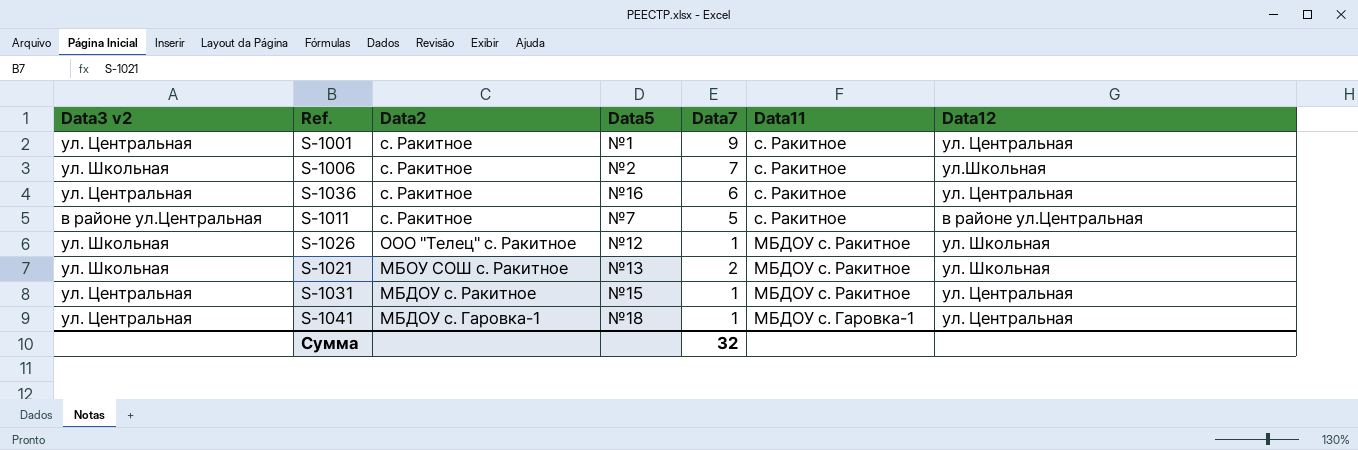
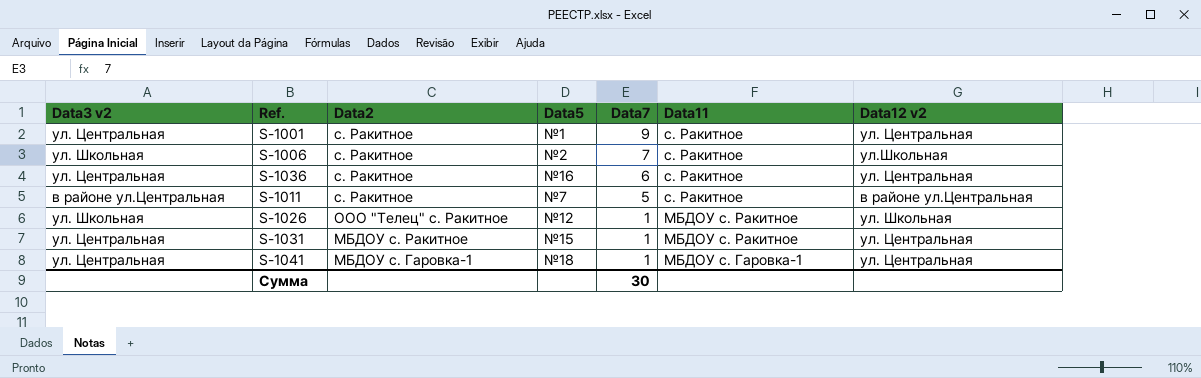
column name: Data12 -> Data12 v2
row S-1021: ул. Школьная | МБОУ СОШ с. Ракитное | №13 | 2 | МБДОУ с. Ракитное | ул. Школьная -> none
Сумма | Data7: 32 -> 30

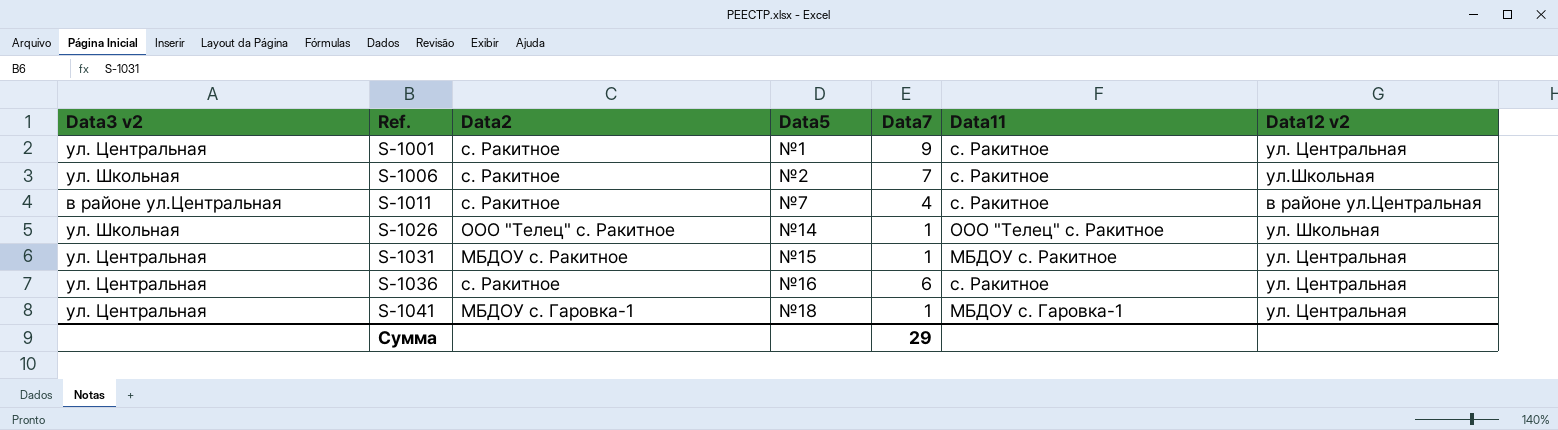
row order: Data2 descending -> Ref. ascending
S-1011 | Data7: 5 -> 4
S-1026 | Data5: №12 -> №14
S-1026 | Data11: МБДОУ с. Ракитное -> ООО "Телец" с. Ракитное
Сумма | Data7: 30 -> 29

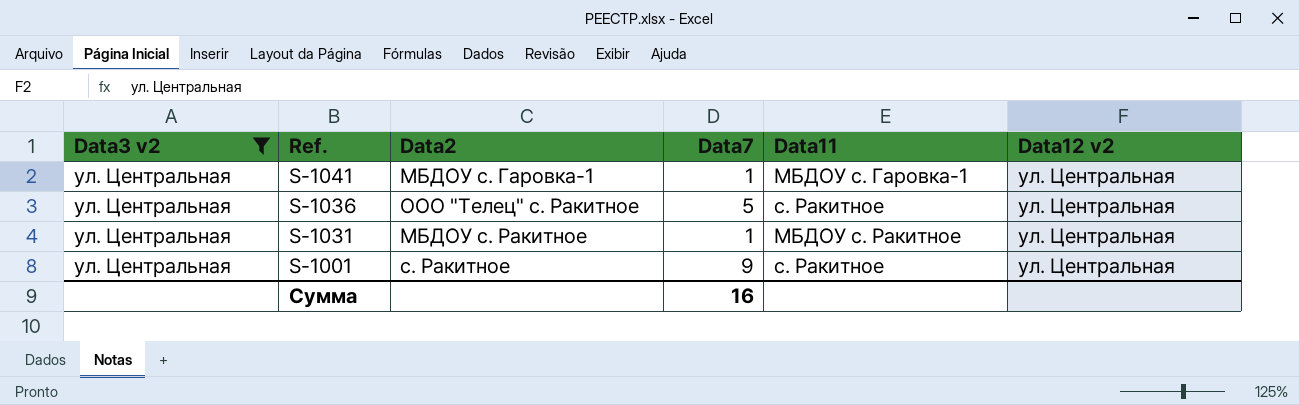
filter: none -> Data3 v2 = ул. Центральная
row order: Ref. ascending -> Ref. descending
column Data5 | position: 4 -> none
S-1036 | Data2: с. Ракитное -> ООО "Телец" с. Ракитное
S-1036 | Data7: 6 -> 5
Сумма | Data7: 29 -> 16

